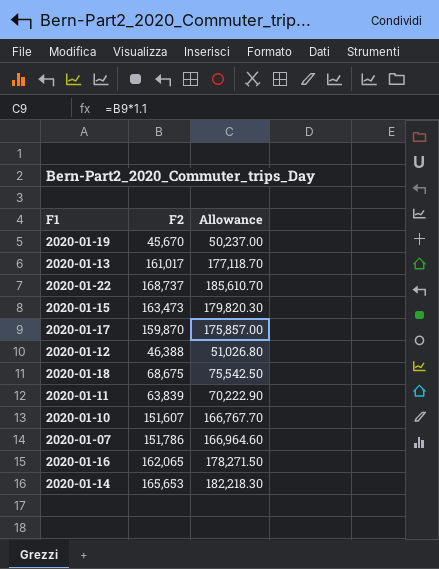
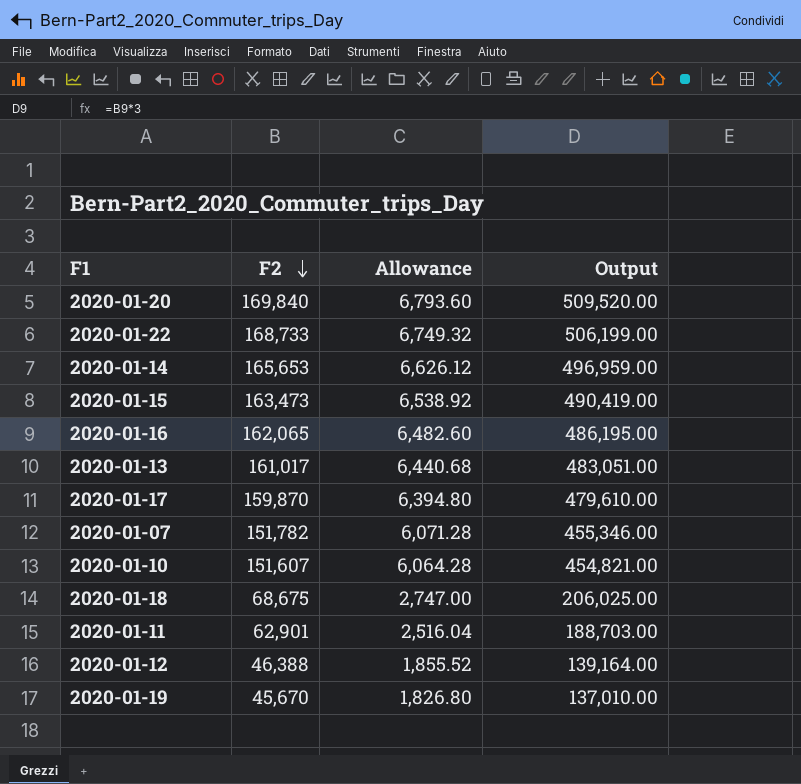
row order: none -> F2 descending
column Allowance | formula: [F2] * 1.1 -> [F2] * 0.04
column Output | formula: none -> [F2] * 3
row 2020-01-20: none -> 169,840 | 6,793.60 | 509,520.00
2020-01-22 | F2: 168,737 -> 168,733
2020-01-07 | F2: 151,786 -> 151,782
2020-01-11 | F2: 63,839 -> 62,901

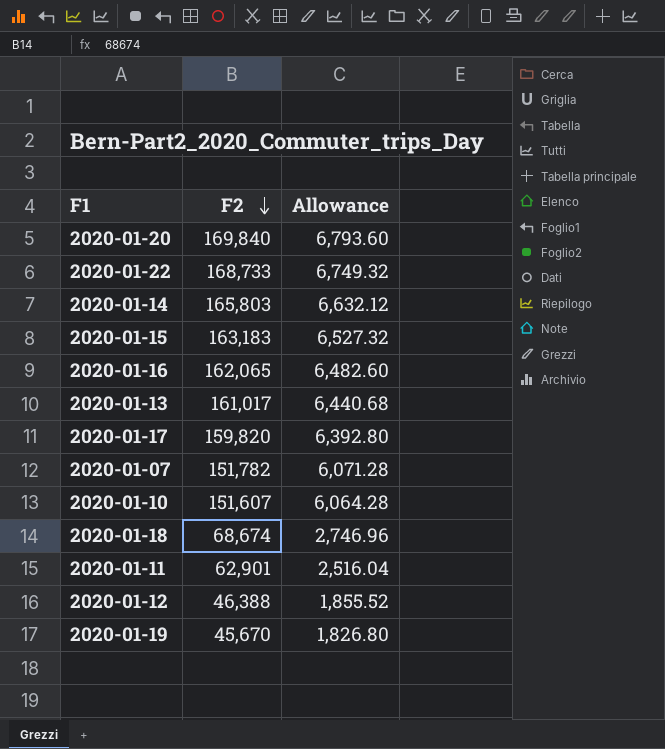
column Output | formula: [F2] * 3 -> none
2020-01-14 | F2: 165,653 -> 165,803
2020-01-14 | Allowance: 6,626.12 -> 6,632.12
2020-01-15 | F2: 163,473 -> 163,183
2020-01-15 | Allowance: 6,538.92 -> 6,527.32
2020-01-17 | F2: 159,870 -> 159,820
2020-01-17 | Allowance: 6,394.80 -> 6,392.80
2020-01-18 | F2: 68,675 -> 68,674
2020-01-18 | Allowance: 2,747.00 -> 2,746.96

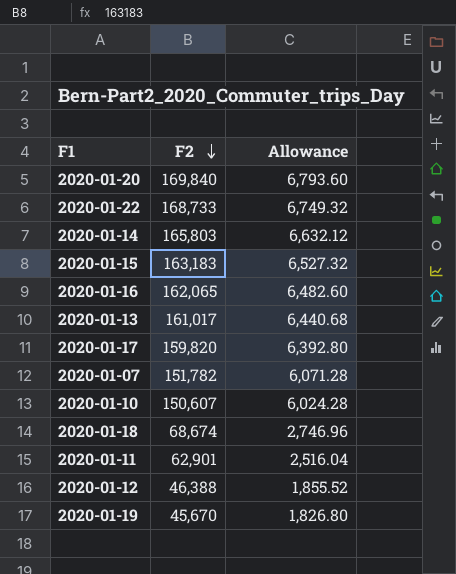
2020-01-10 | F2: 151,607 -> 150,607
2020-01-10 | Allowance: 6,064.28 -> 6,024.28

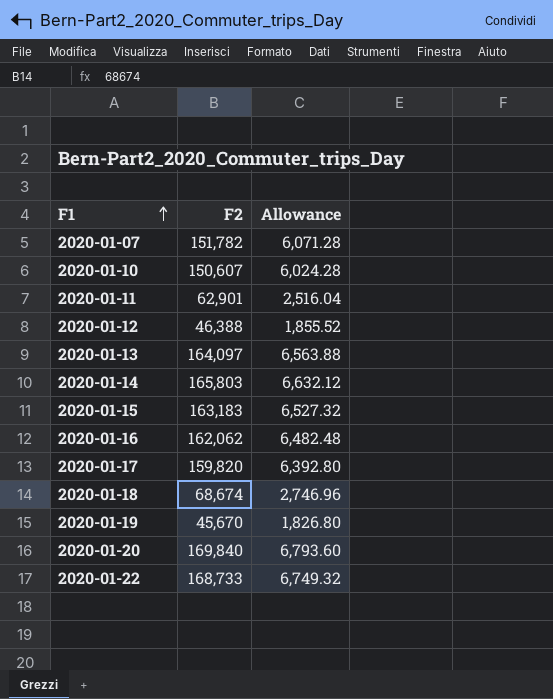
row order: F2 descending -> F1 ascending
2020-01-13 | F2: 161,017 -> 164,097
2020-01-13 | Allowance: 6,440.68 -> 6,563.88
2020-01-16 | F2: 162,065 -> 162,062
2020-01-16 | Allowance: 6,482.60 -> 6,482.48

